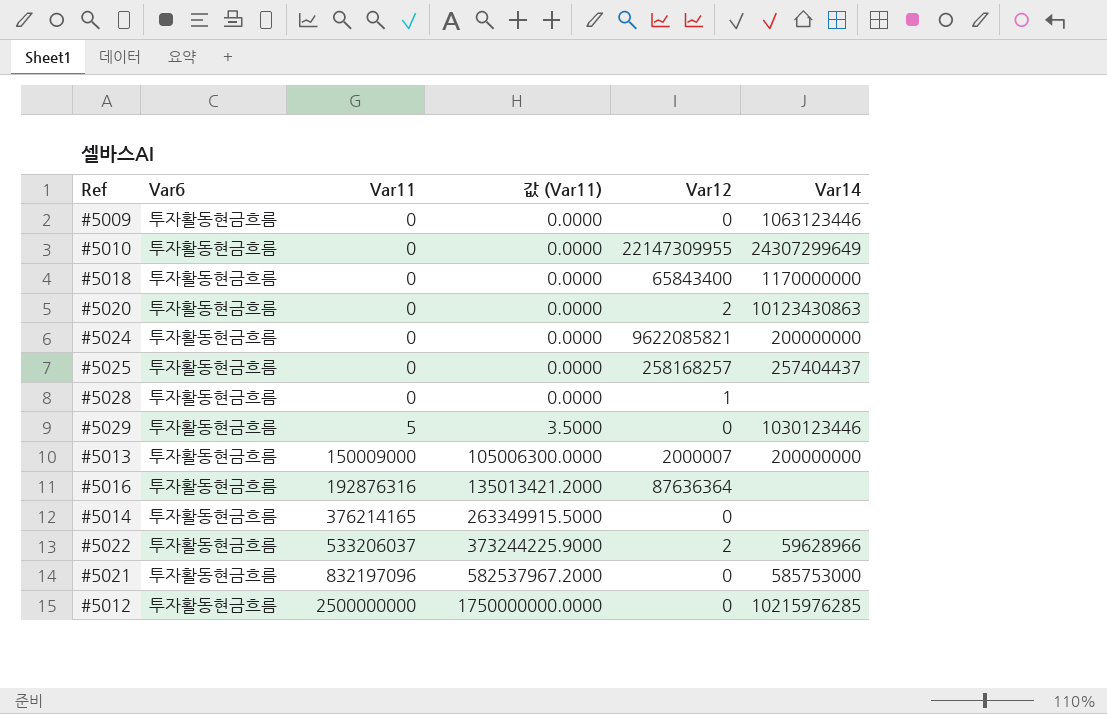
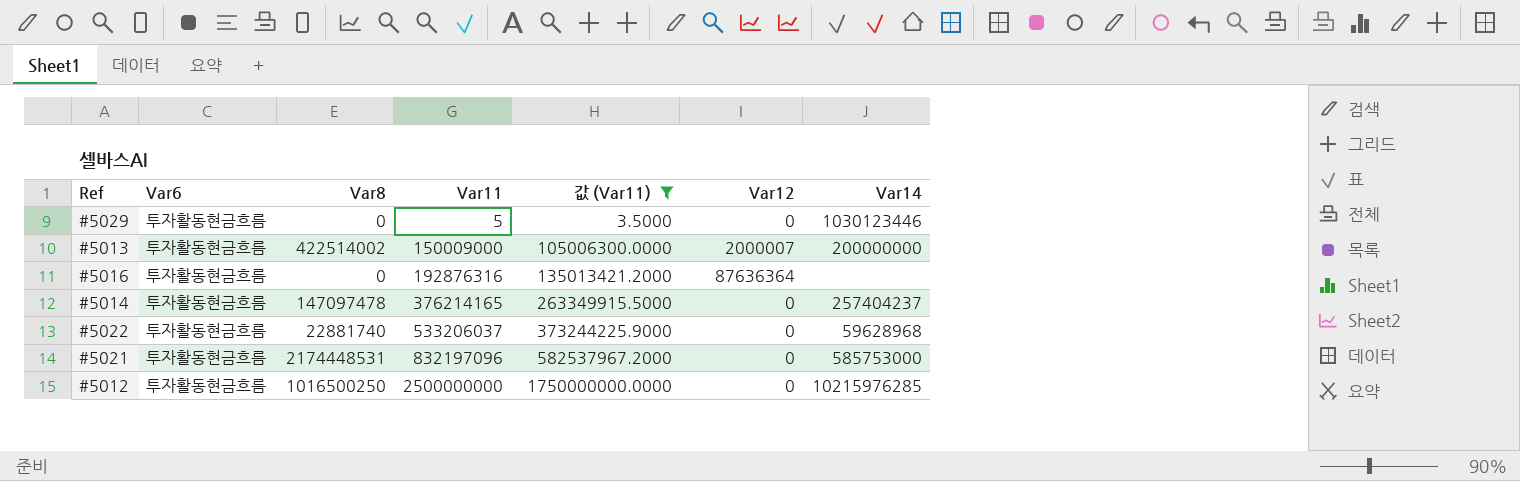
filter: none -> 값 (Var11) != 0.0000
column Var8 | position: none -> 3
#5014 | Var14: none -> 257404237
#5022 | Var12: 2 -> 0
#5022 | Var14: 59628966 -> 59628968

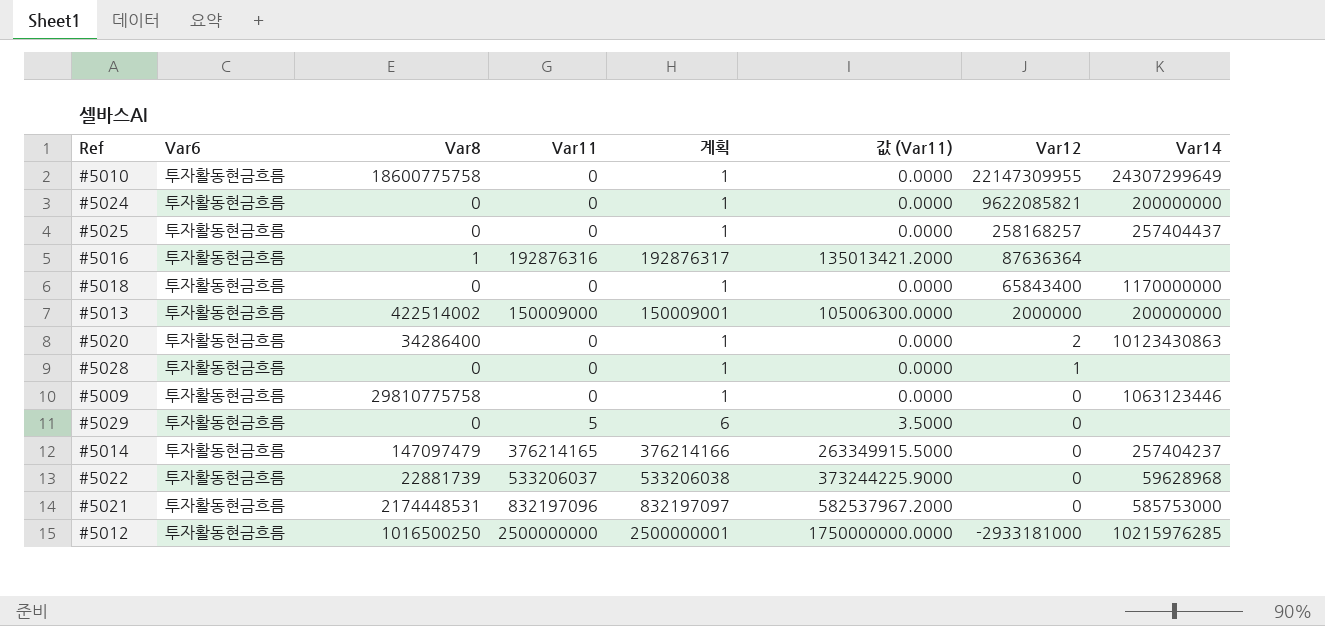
filter: 값 (Var11) != 0.0000 -> none
row order: Var11 ascending -> Var12 descending
column 계획 | formula: none -> [Var11] + 1
#5016 | Var8: 0 -> 1
#5013 | Var12: 2000007 -> 2000000
#5029 | Var14: 1030123446 -> none
#5014 | Var8: 147097478 -> 147097479
#5022 | Var8: 22881740 -> 22881739
#5012 | Var12: 0 -> -2933181000

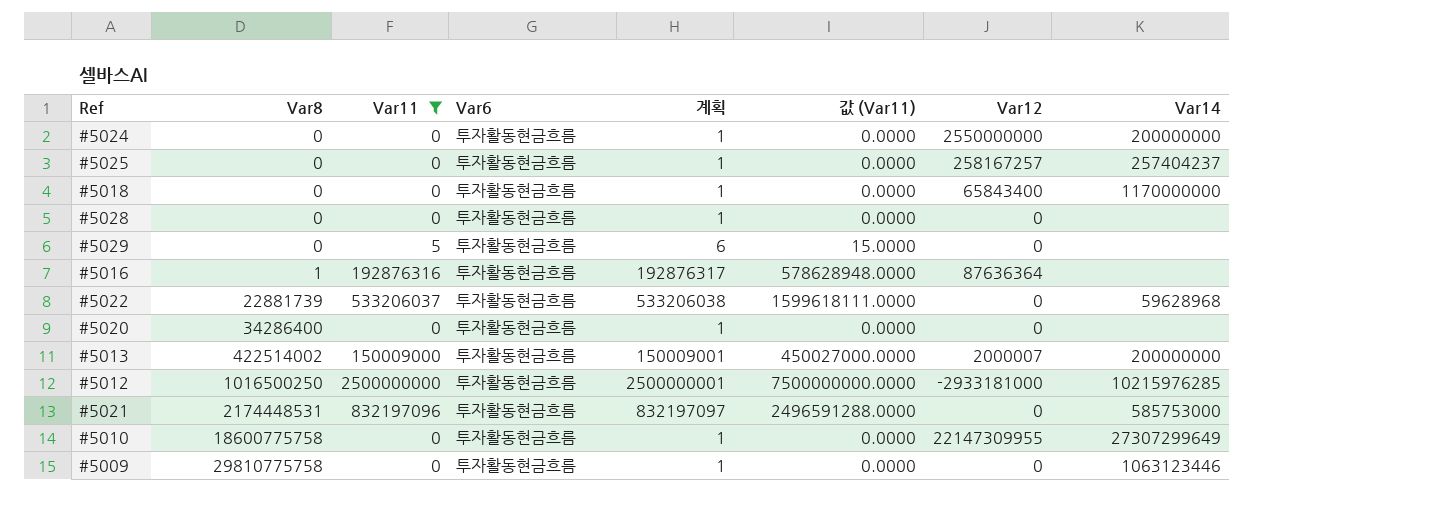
filter: none -> Var11 != 376214165
row order: Var12 descending -> Var8 ascending
column Var6 | position: 2 -> 4
column 값 (Var11) | formula: [Var11] * 0.7 -> [Var11] * 3
#5024 | Var12: 9622085821 -> 2550000000
#5025 | Var12: 258168257 -> 258167257
#5025 | Var14: 257404437 -> 257404237
#5028 | Var12: 1 -> 0
#5020 | Var12: 2 -> 0
#5020 | Var14: 10123430863 -> none
#5013 | Var12: 2000000 -> 2000007
#5010 | Var14: 24307299649 -> 27307299649

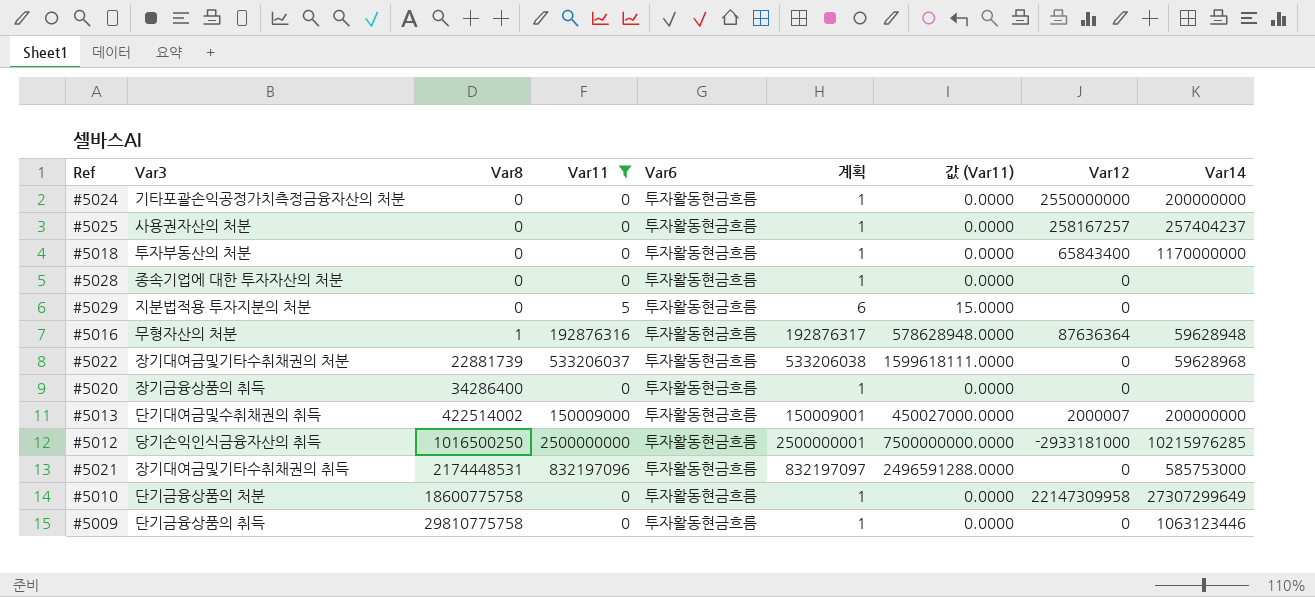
column Var3 | position: none -> 2
#5016 | Var14: none -> 59628948
#5010 | Var12: 22147309955 -> 22147309958

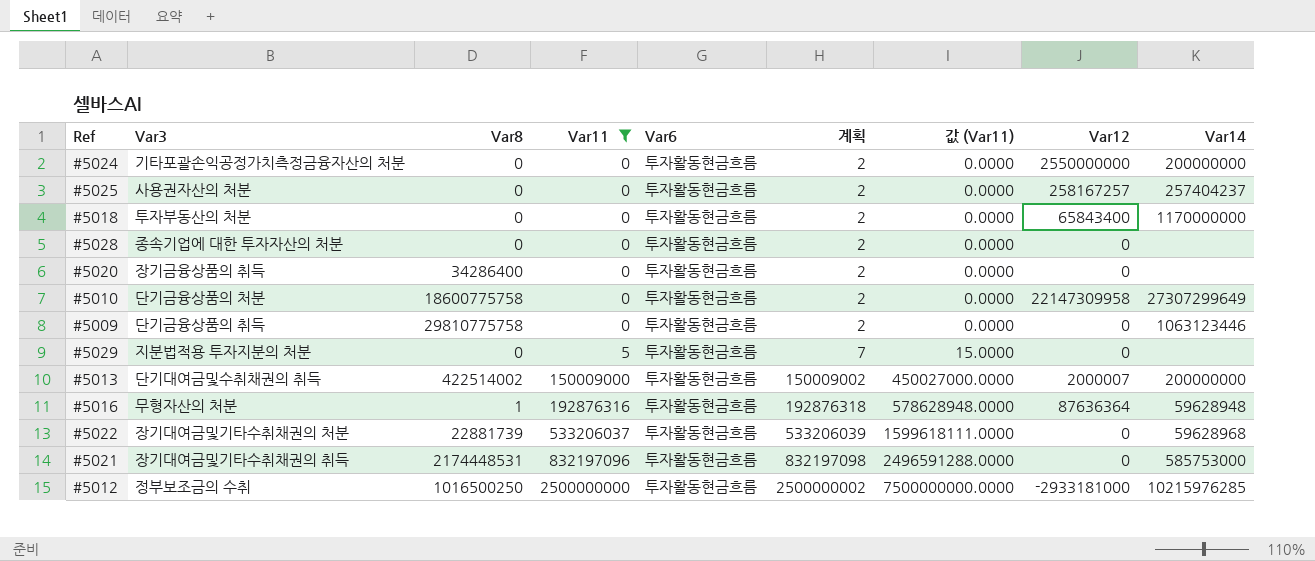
row order: Var8 ascending -> Var11 ascending
column 계획 | formula: [Var11] + 1 -> [Var11] + 2
#5012 | Var3: 당기손익인식금융자산의 취득 -> 정부보조금의 수취

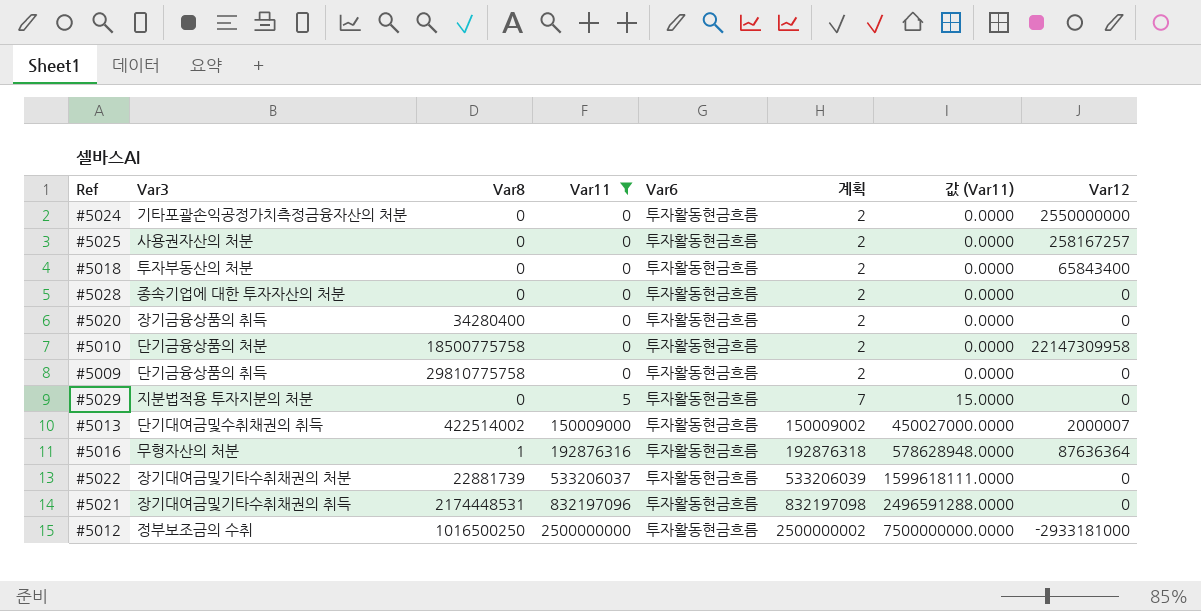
column Var14 | position: 9 -> none
#5020 | Var8: 34286400 -> 34280400
#5010 | Var8: 18600775758 -> 18500775758

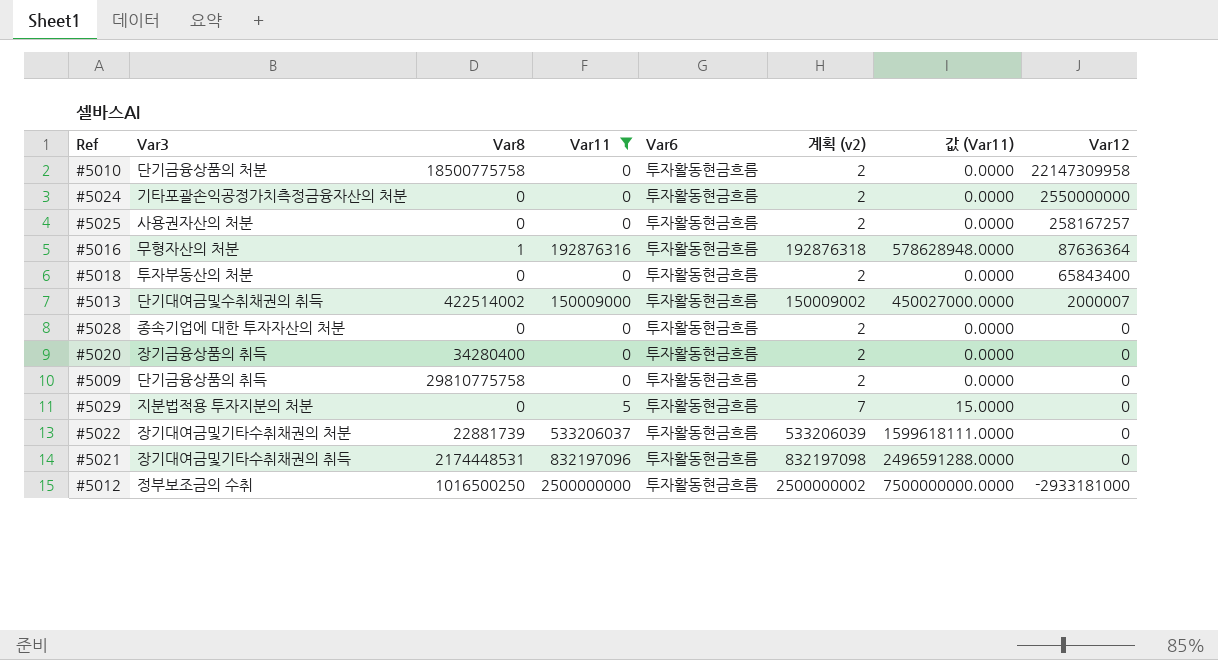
row order: Var11 ascending -> Var12 descending
column name: 계획 -> 계획 (v2)

